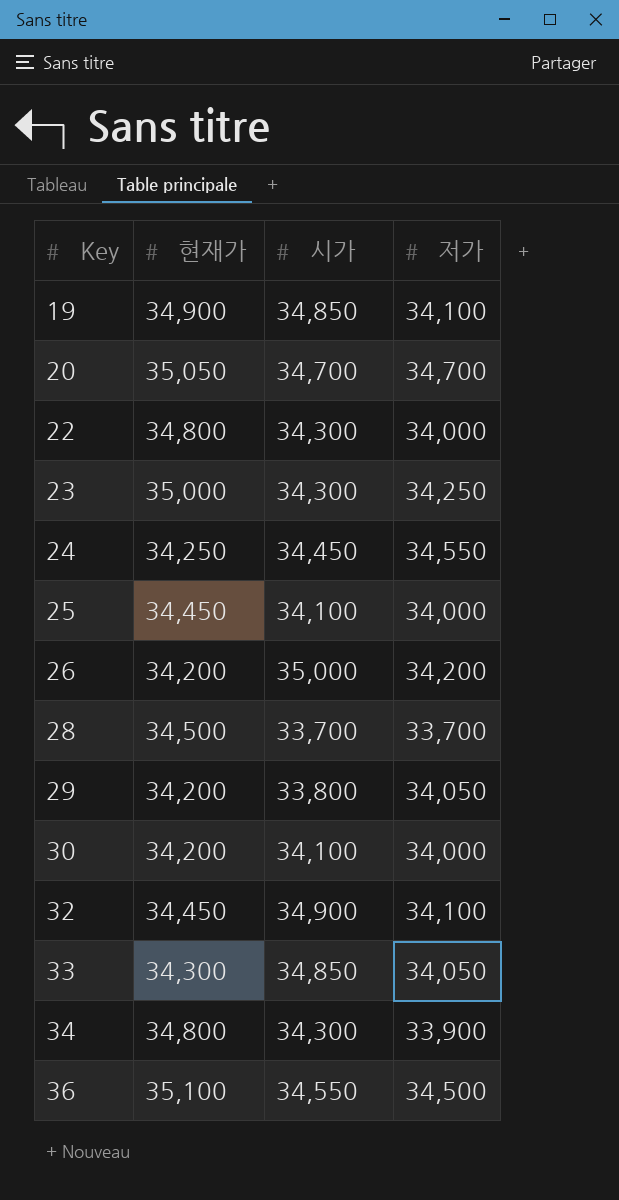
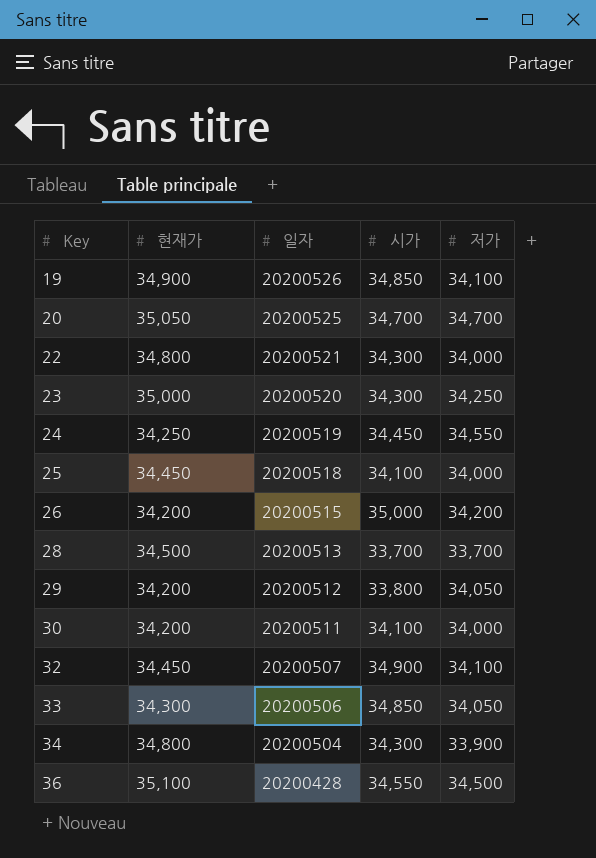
column 일자 | position: none -> 3

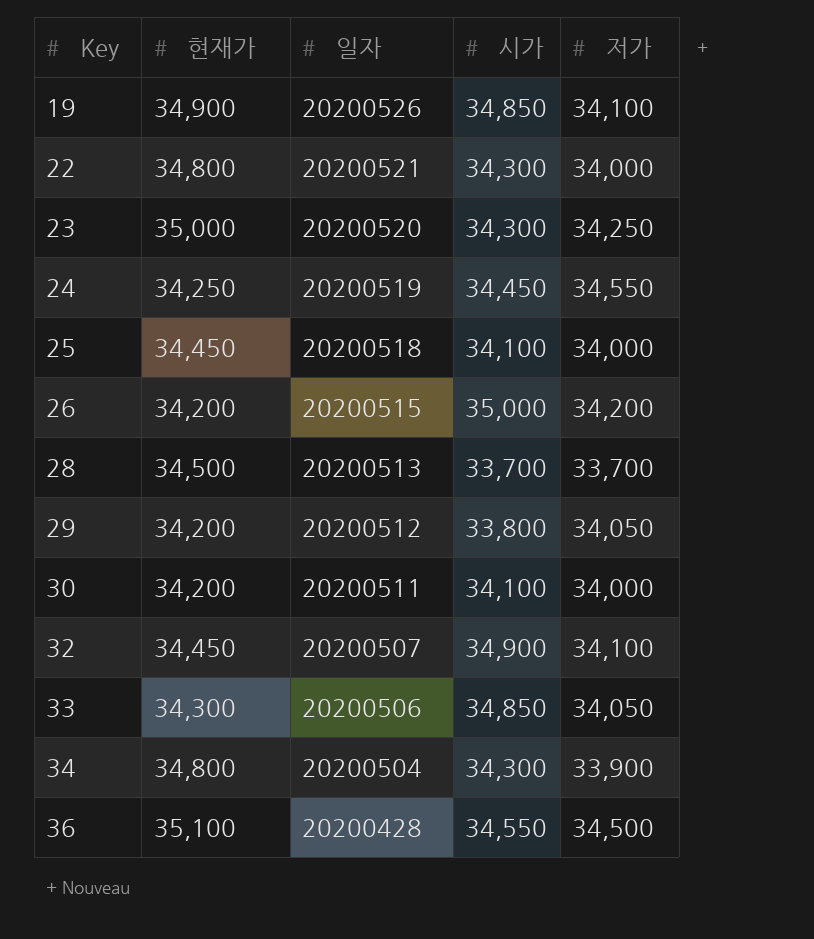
row 20: 35,050 | 20200525 | 34,700 | 34,700 -> none

